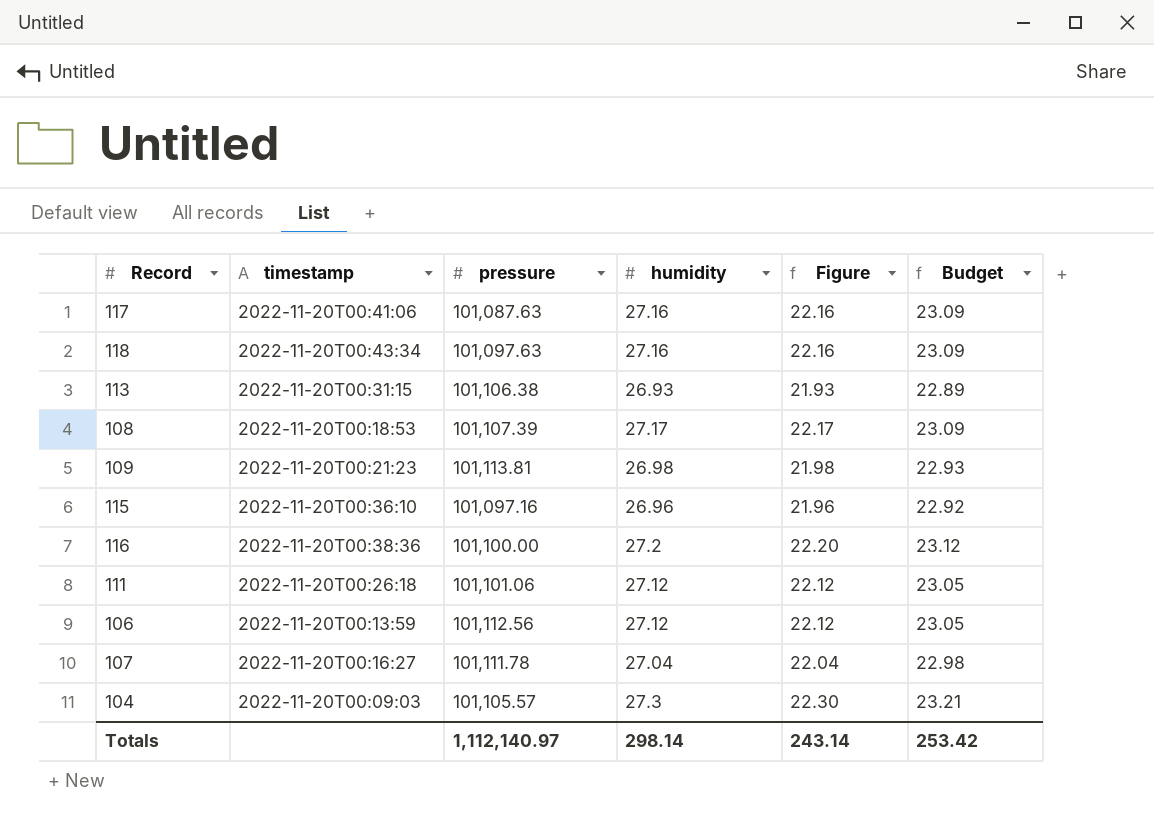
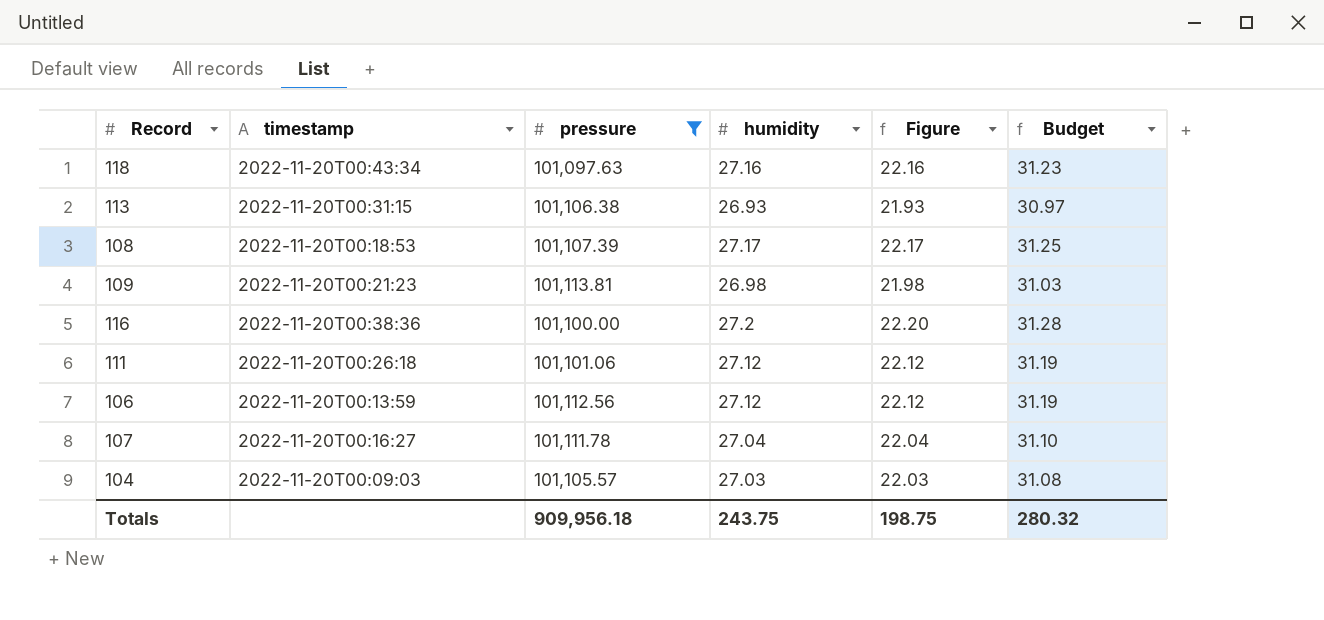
filter: none -> pressure >= 101,097.63
column Budget | formula: [humidity] * 0.85 -> [humidity] * 1.15
104 | humidity: 27.3 -> 27.03
104 | Figure: 22.30 -> 22.03
Totals | pressure: 1,112,140.97 -> 909,956.18
Totals | humidity: 298.14 -> 243.75
Totals | Figure: 243.14 -> 198.75
Totals | Budget: 253.42 -> 280.32

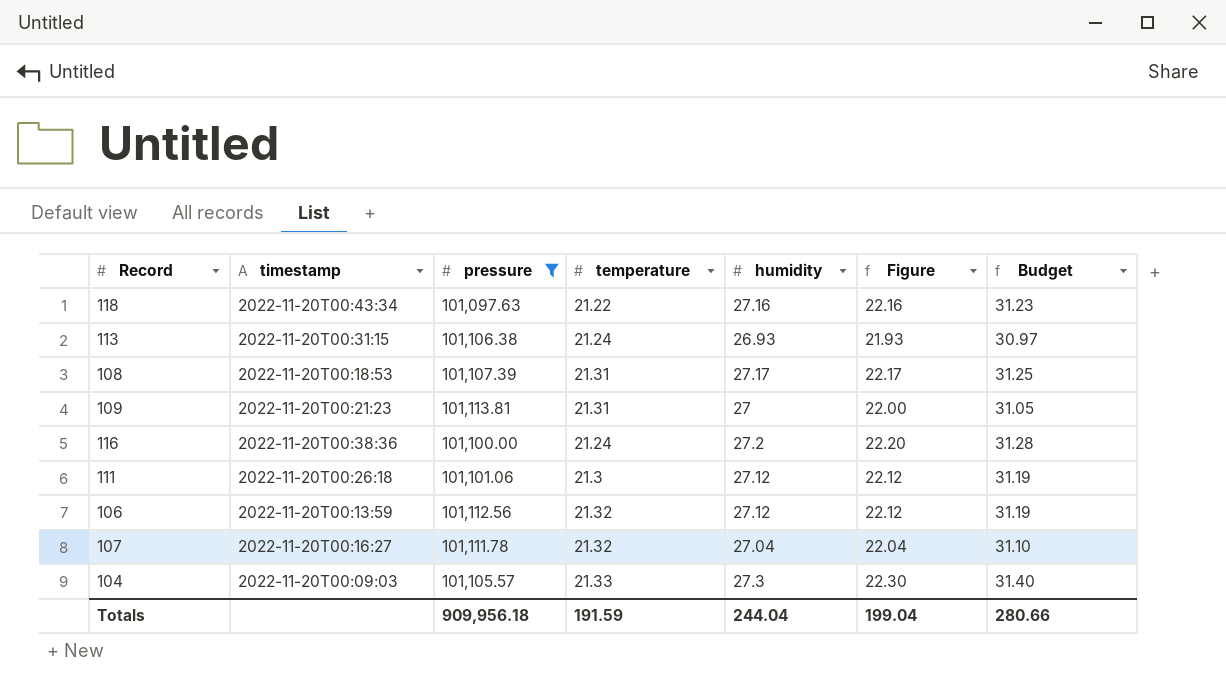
column temperature | position: none -> 4
109 | humidity: 26.98 -> 27
109 | Figure: 21.98 -> 22.00
109 | Budget: 31.03 -> 31.05
104 | humidity: 27.03 -> 27.3
104 | Figure: 22.03 -> 22.30
104 | Budget: 31.08 -> 31.40
Totals | humidity: 243.75 -> 244.04
Totals | Figure: 198.75 -> 199.04
Totals | Budget: 280.32 -> 280.66

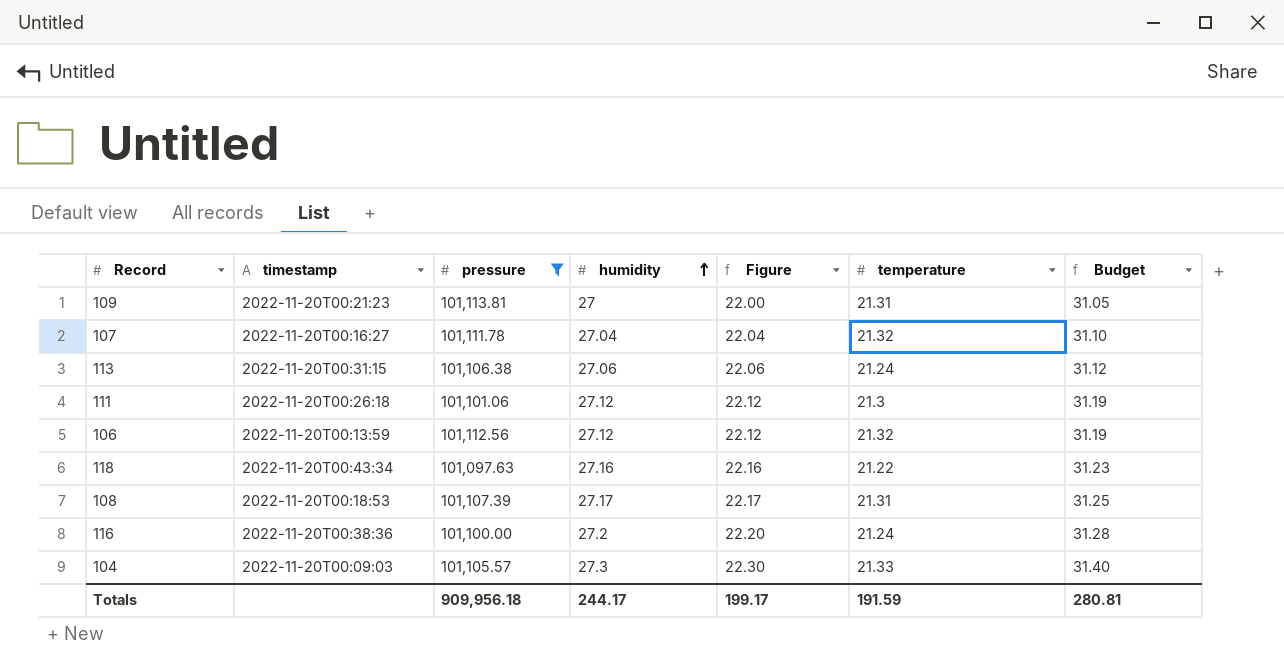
row order: none -> humidity ascending
column temperature | position: 4 -> 6
113 | humidity: 26.93 -> 27.06
113 | Figure: 21.93 -> 22.06
113 | Budget: 30.97 -> 31.12
Totals | humidity: 244.04 -> 244.17
Totals | Figure: 199.04 -> 199.17
Totals | Budget: 280.66 -> 280.81

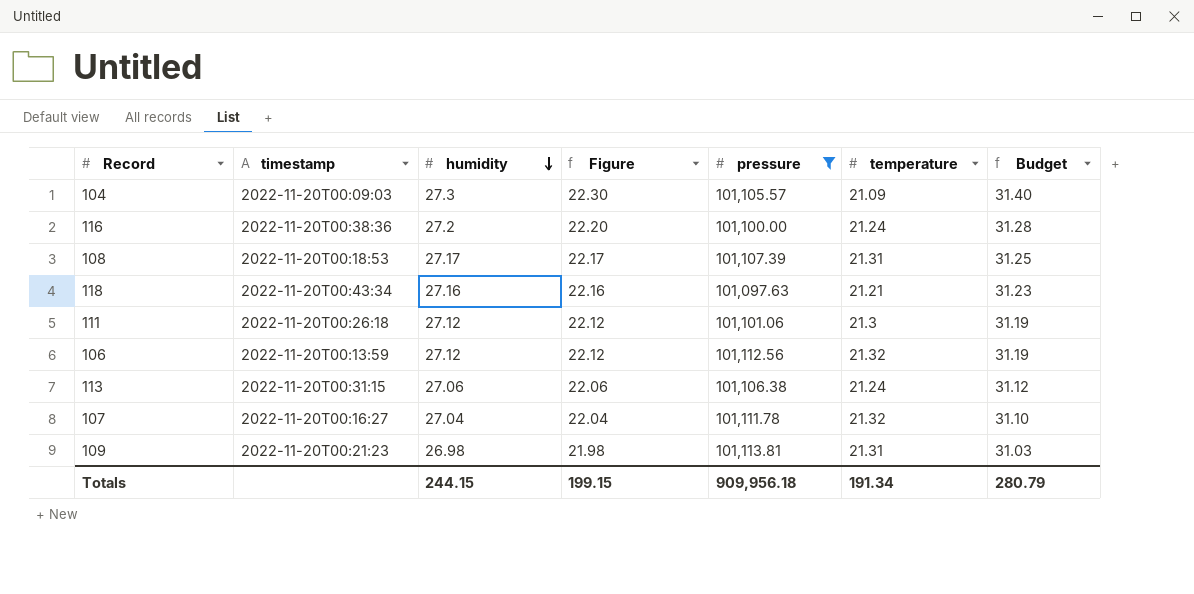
row order: humidity ascending -> humidity descending
column pressure | position: 3 -> 5
104 | temperature: 21.33 -> 21.09
118 | temperature: 21.22 -> 21.21
109 | humidity: 27 -> 26.98
109 | Figure: 22.00 -> 21.98
109 | Budget: 31.05 -> 31.03
Totals | humidity: 244.17 -> 244.15
Totals | Figure: 199.17 -> 199.15
Totals | temperature: 191.59 -> 191.34
Totals | Budget: 280.81 -> 280.79

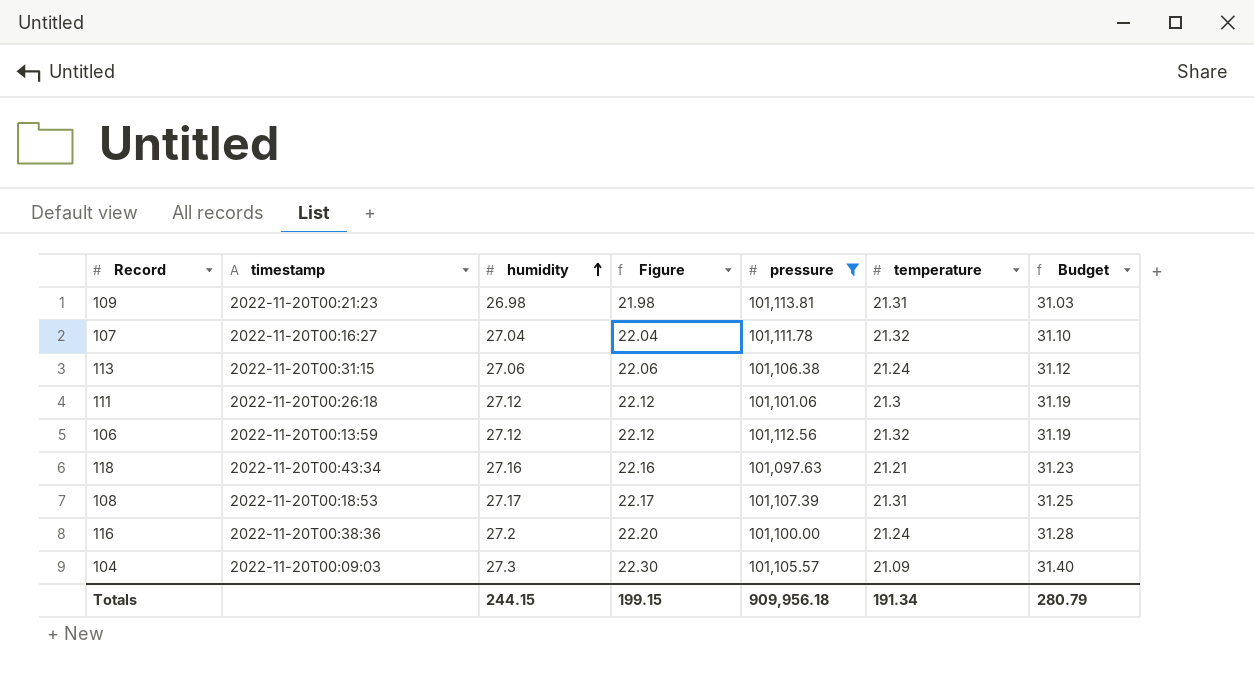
row order: humidity descending -> humidity ascending

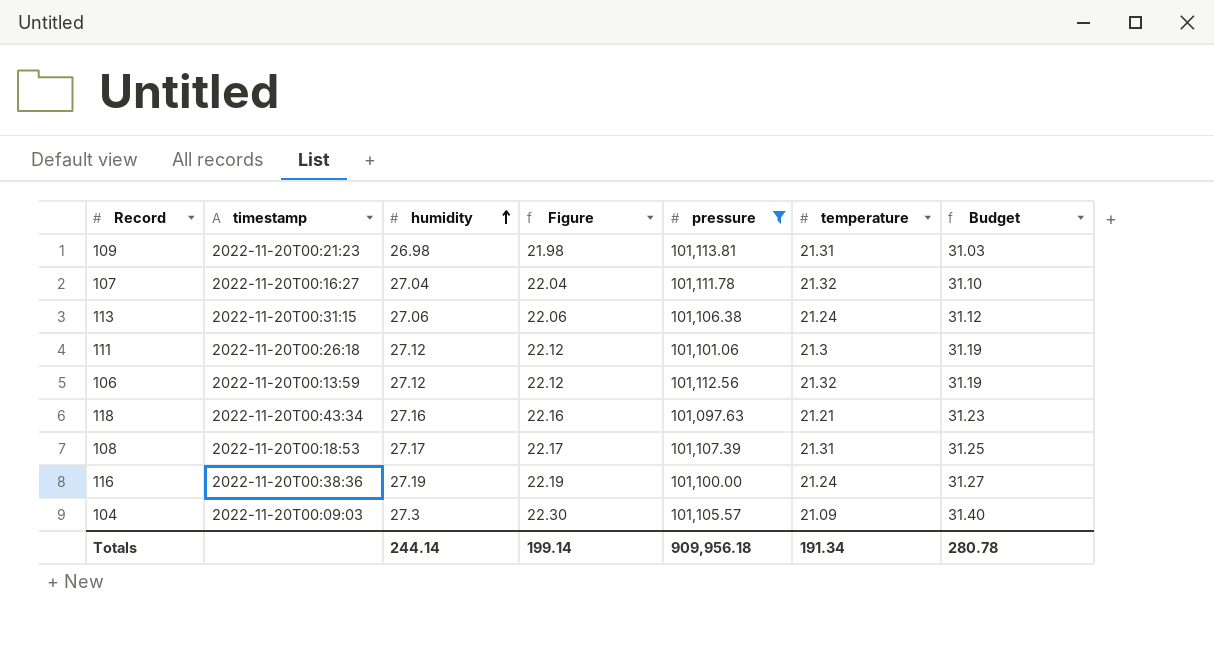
116 | humidity: 27.2 -> 27.19
116 | Figure: 22.20 -> 22.19
116 | Budget: 31.28 -> 31.27
Totals | humidity: 244.15 -> 244.14
Totals | Figure: 199.15 -> 199.14
Totals | Budget: 280.79 -> 280.78

